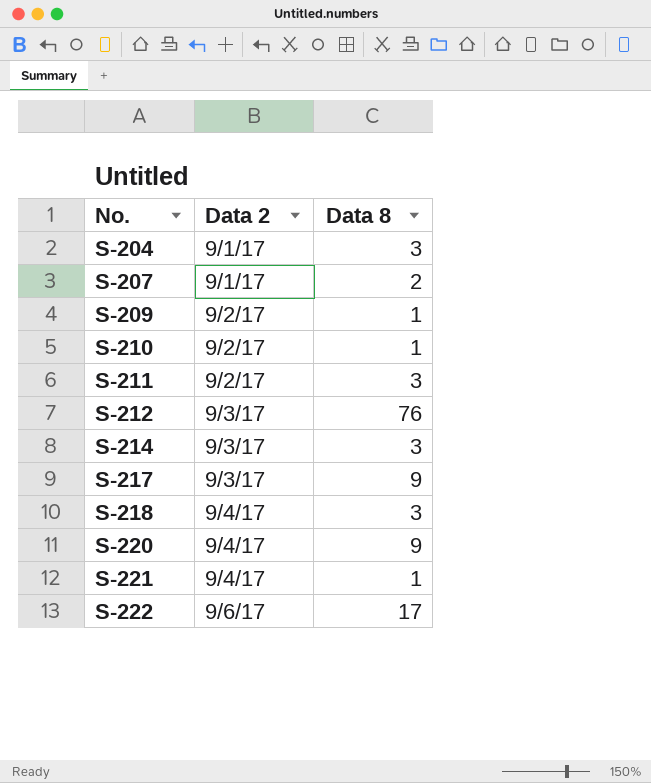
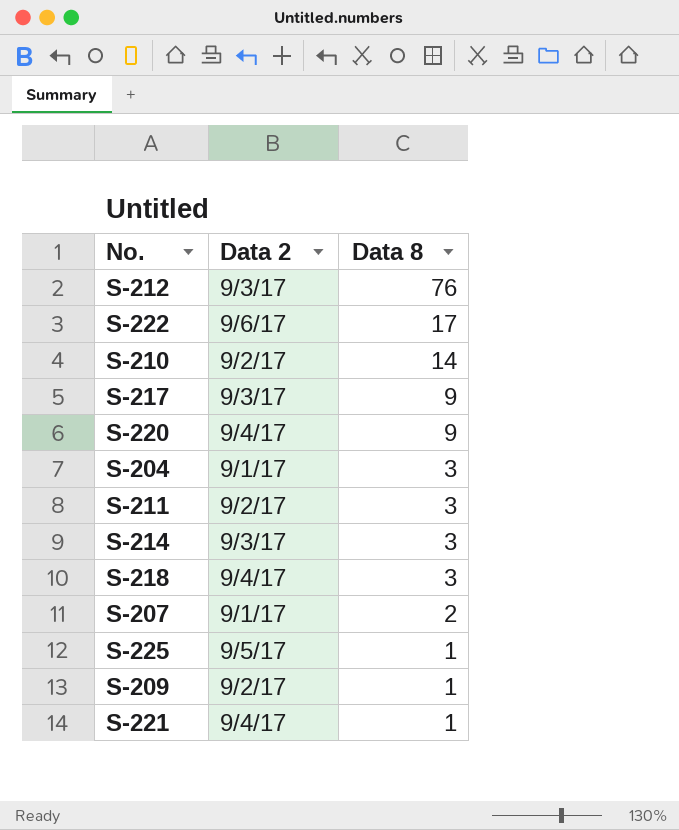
row order: No. ascending -> Data 8 descending
S-210 | Data 8: 1 -> 14
row S-225: none -> 9/5/17 | 1

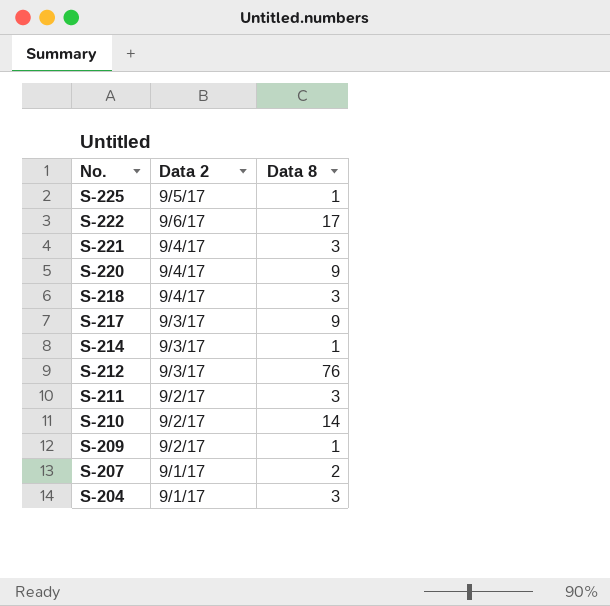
row order: Data 8 descending -> No. descending
S-221 | Data 8: 1 -> 3
S-214 | Data 8: 3 -> 1

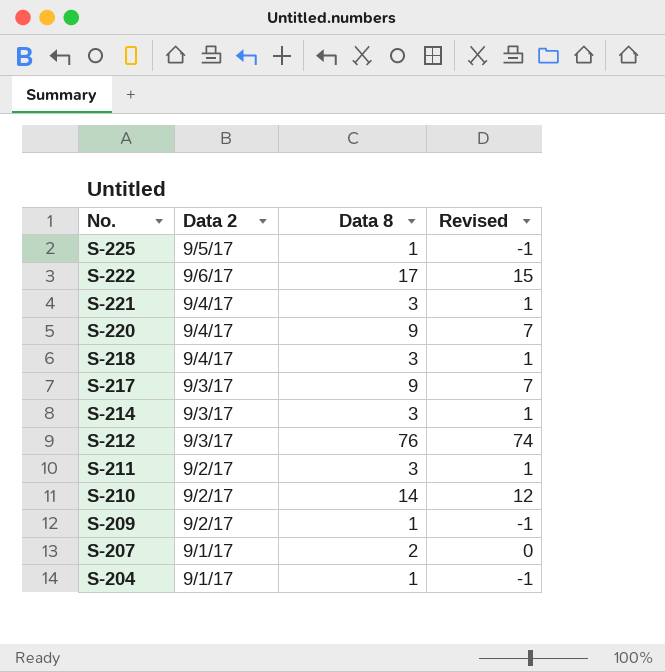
column Revised | formula: none -> [Data 8] - 2
S-214 | Data 8: 1 -> 3
S-204 | Data 8: 3 -> 1

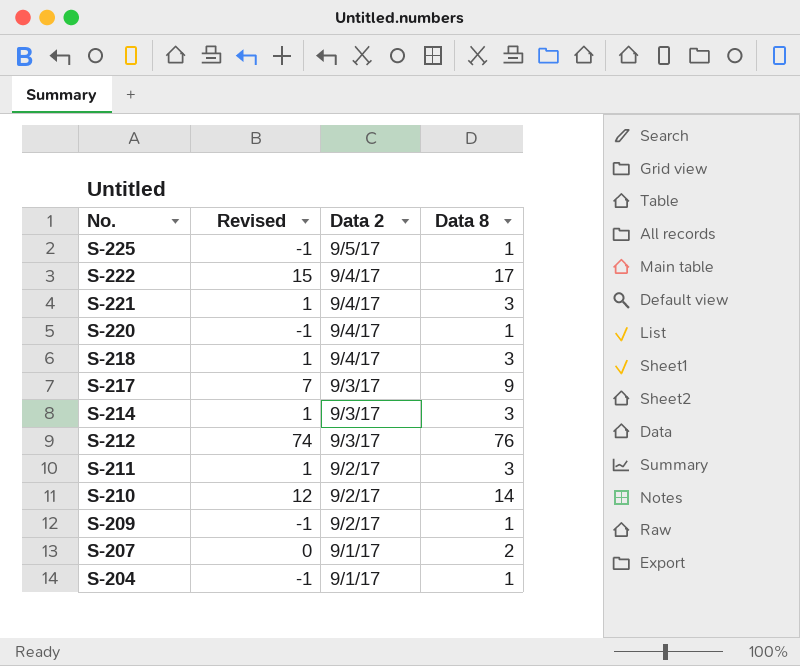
column Revised | position: 4 -> 2
S-222 | Data 2: 9/6/17 -> 9/4/17
S-220 | Revised: 7 -> -1
S-220 | Data 8: 9 -> 1

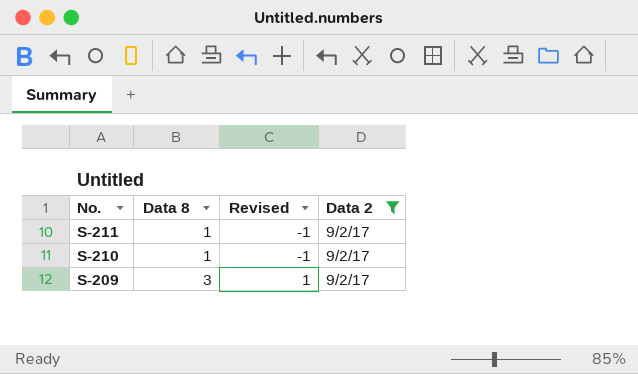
filter: none -> Data 2 = 9/2/17
column Data 8 | position: 4 -> 2
S-211 | Data 8: 3 -> 1
S-211 | Revised: 1 -> -1
S-210 | Data 8: 14 -> 1
S-210 | Revised: 12 -> -1
S-209 | Data 8: 1 -> 3
S-209 | Revised: -1 -> 1

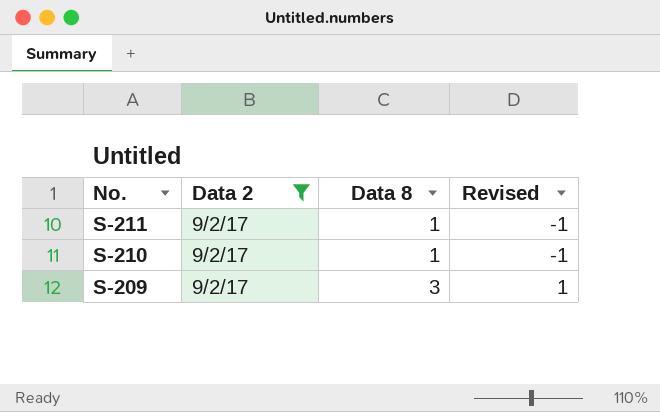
column Data 2 | position: 4 -> 2

